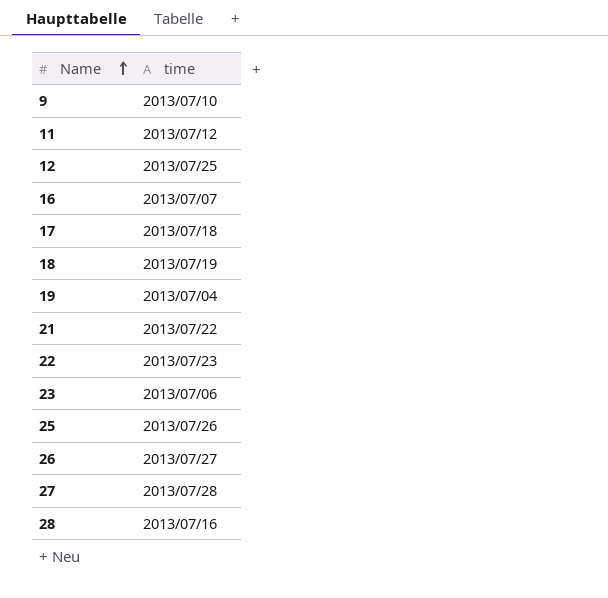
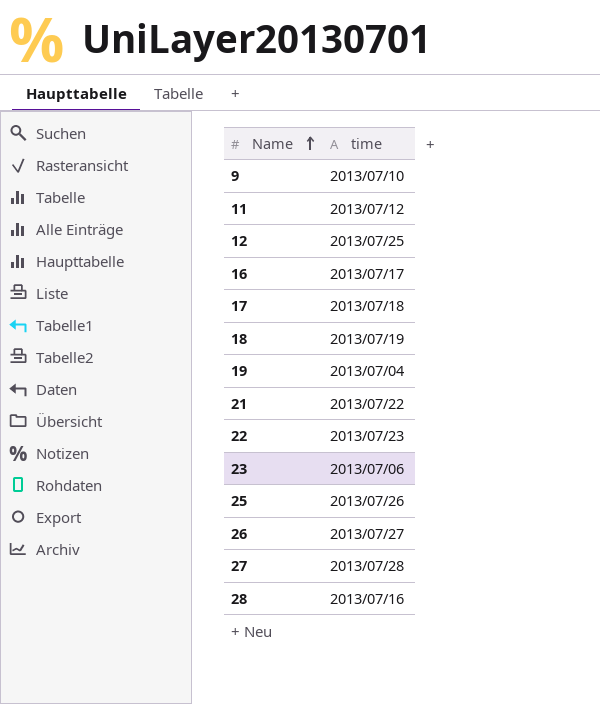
16 | time: 2013/07/07 -> 2013/07/17

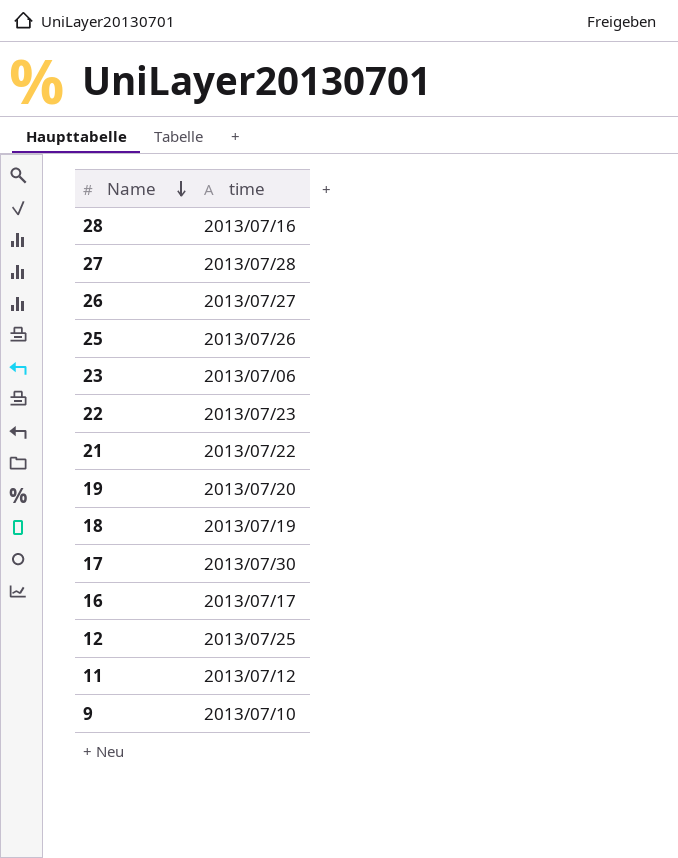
row order: Name ascending -> Name descending
19 | time: 2013/07/04 -> 2013/07/20
17 | time: 2013/07/18 -> 2013/07/30

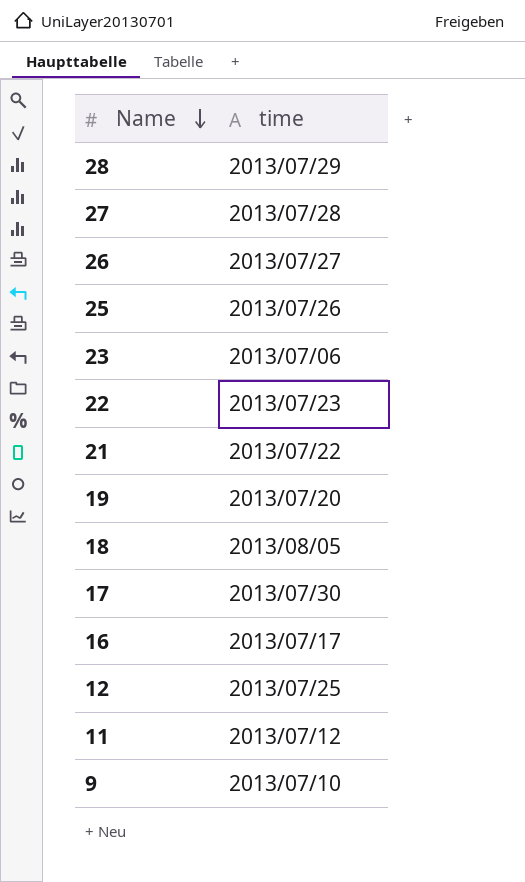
28 | time: 2013/07/16 -> 2013/07/29
18 | time: 2013/07/19 -> 2013/08/05

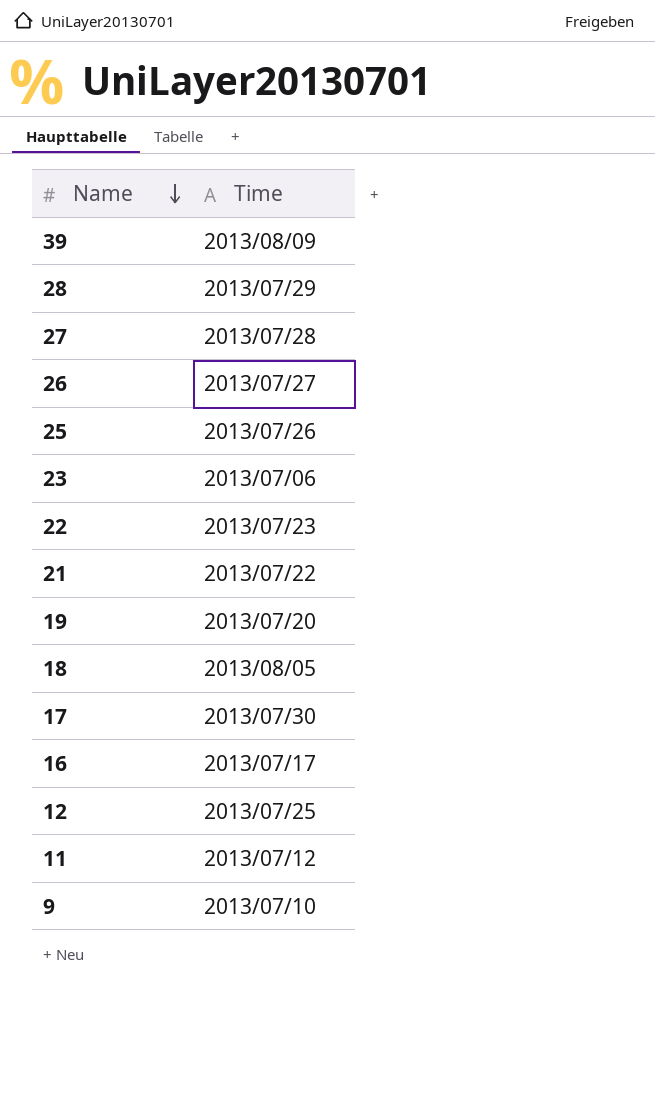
column name: time -> Time
row 39: none -> 2013/08/09

